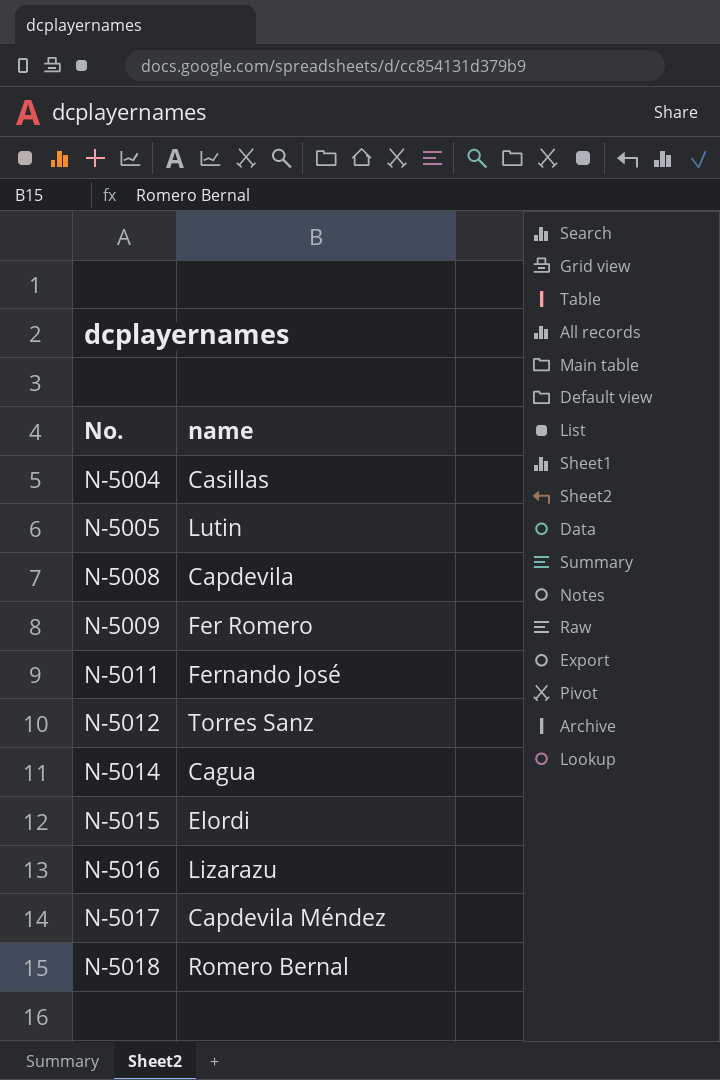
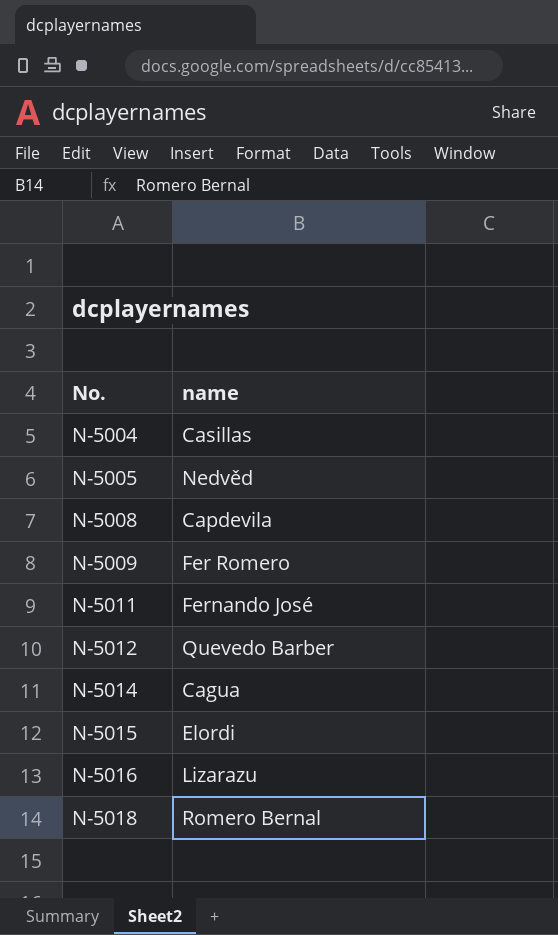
row N-5017: Capdevila Méndez -> none
N-5005 | name: Lutin -> Nedvěd
N-5012 | name: Torres Sanz -> Quevedo Barber

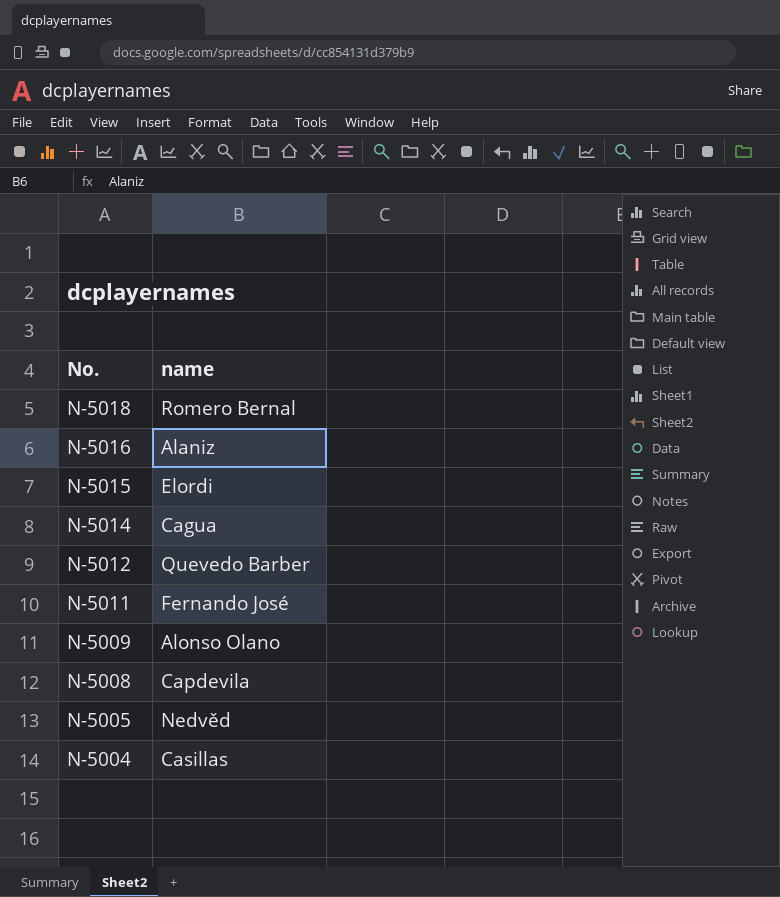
row order: No. ascending -> No. descending
N-5016 | name: Lizarazu -> Alaniz
N-5009 | name: Fer Romero -> Alonso Olano

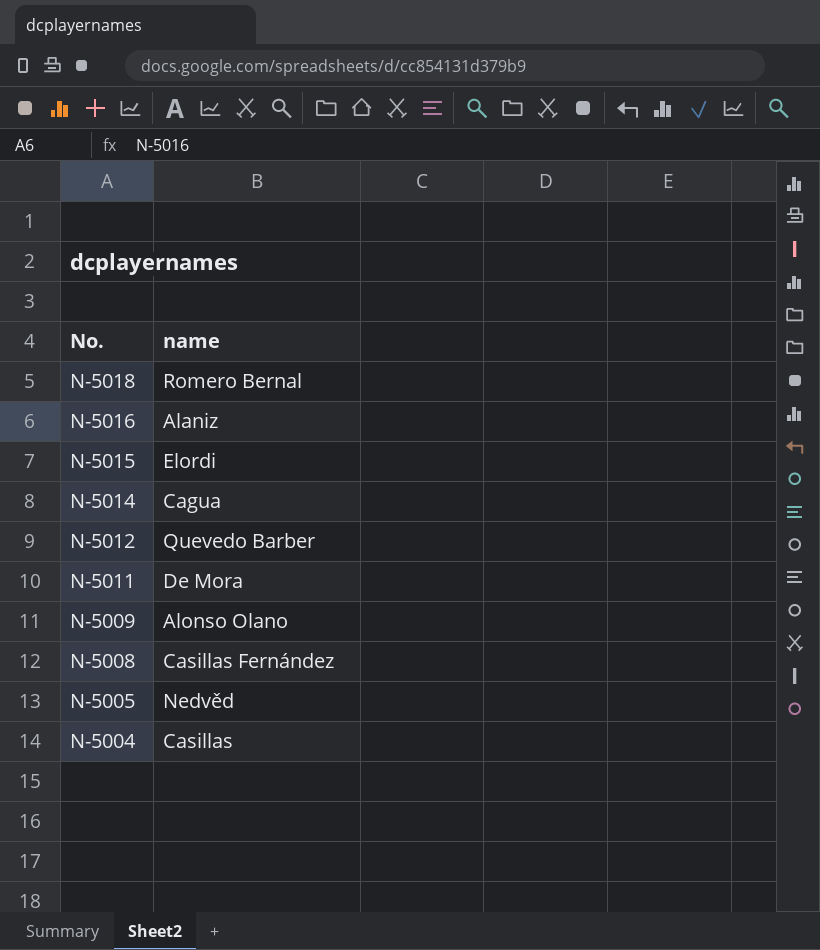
N-5011 | name: Fernando José -> De Mora
N-5008 | name: Capdevila -> Casillas Fernández

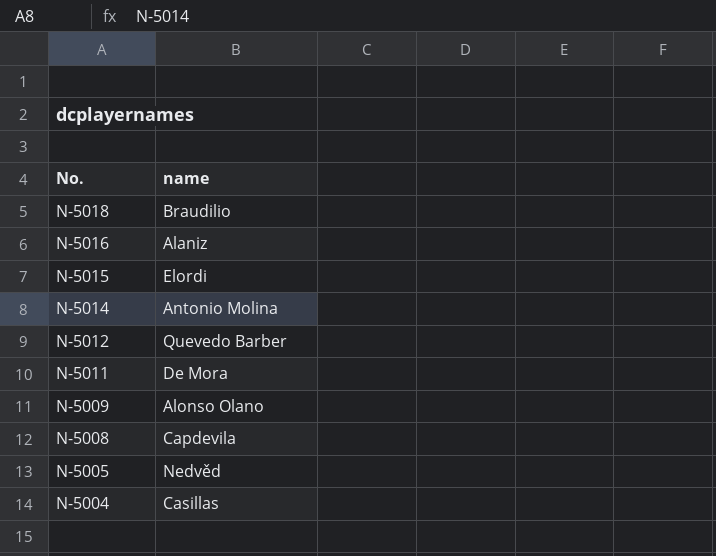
N-5018 | name: Romero Bernal -> Braudilio
N-5014 | name: Cagua -> Antonio Molina
N-5008 | name: Casillas Fernández -> Capdevila

